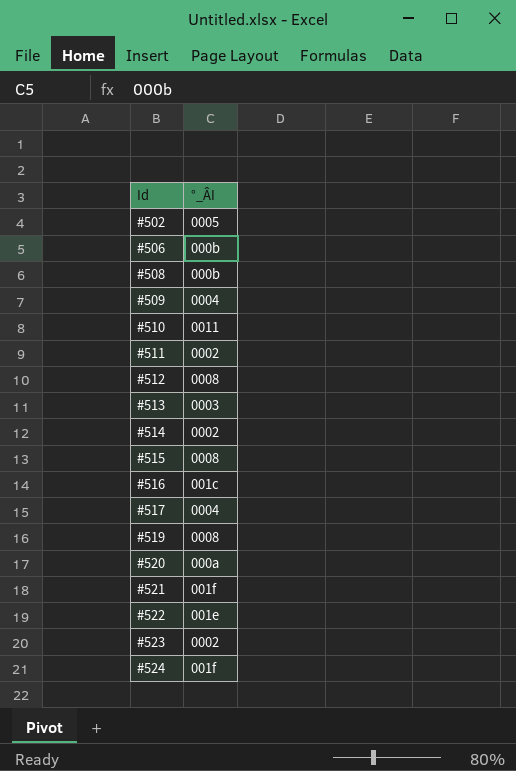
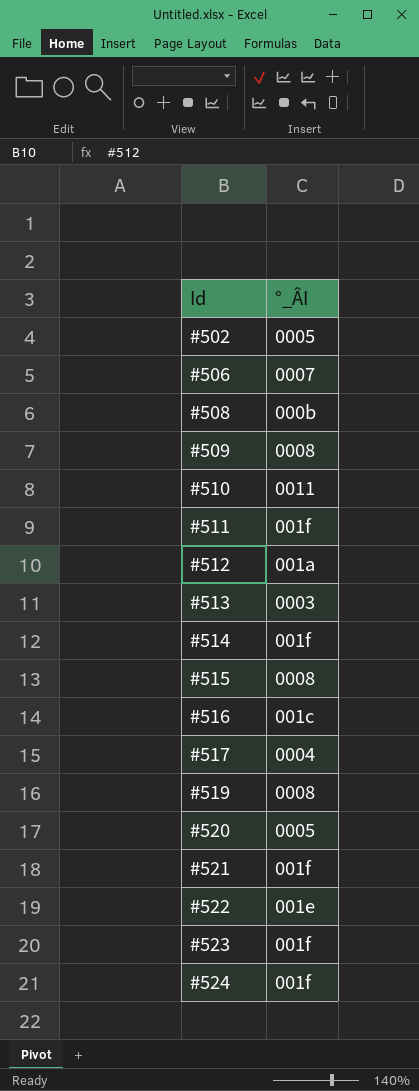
#506 | °_ÂI: 000b -> 0007
#509 | °_ÂI: 0004 -> 0008
#511 | °_ÂI: 0002 -> 001f
#512 | °_ÂI: 0008 -> 001a
#514 | °_ÂI: 0002 -> 001f
#520 | °_ÂI: 000a -> 0005
#523 | °_ÂI: 0002 -> 001f

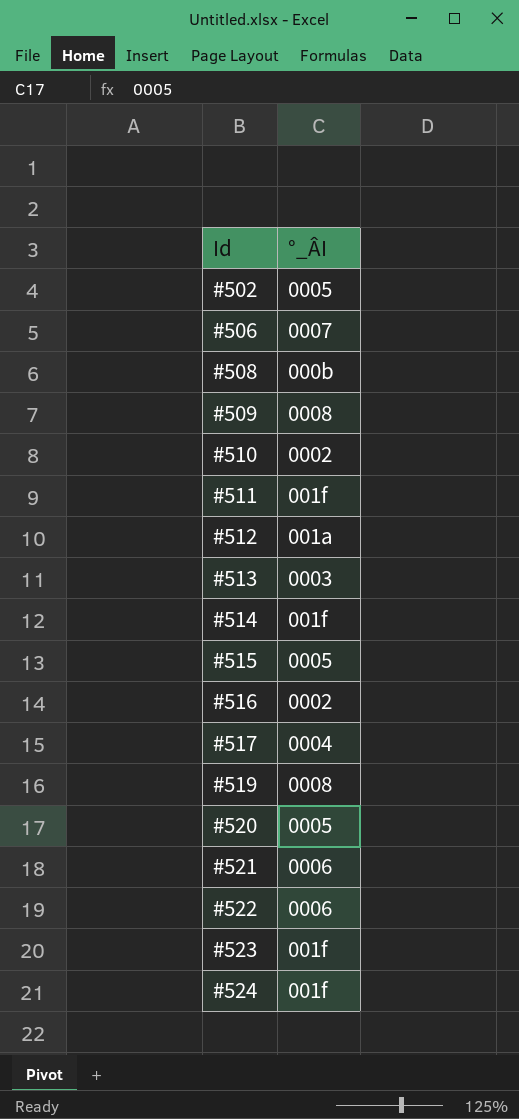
#510 | °_ÂI: 0011 -> 0002
#515 | °_ÂI: 0008 -> 0005
#516 | °_ÂI: 001c -> 0002
#521 | °_ÂI: 001f -> 0006
#522 | °_ÂI: 001e -> 0006

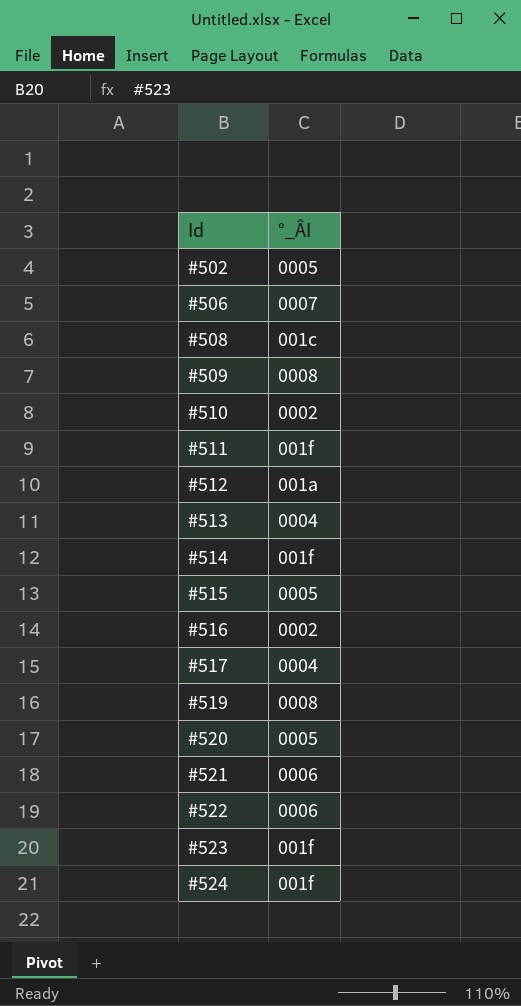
#508 | °_ÂI: 000b -> 001c
#513 | °_ÂI: 0003 -> 0004

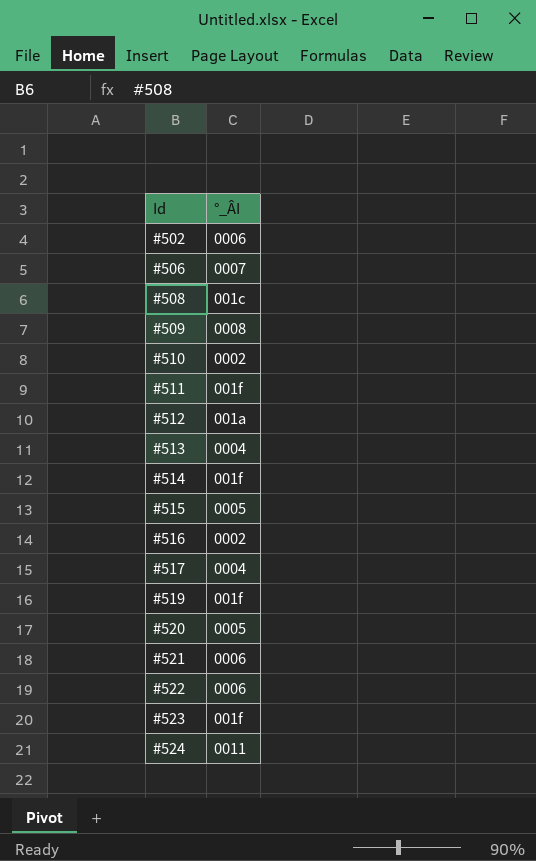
#502 | °_ÂI: 0005 -> 0006
#519 | °_ÂI: 0008 -> 001f
#524 | °_ÂI: 001f -> 0011

